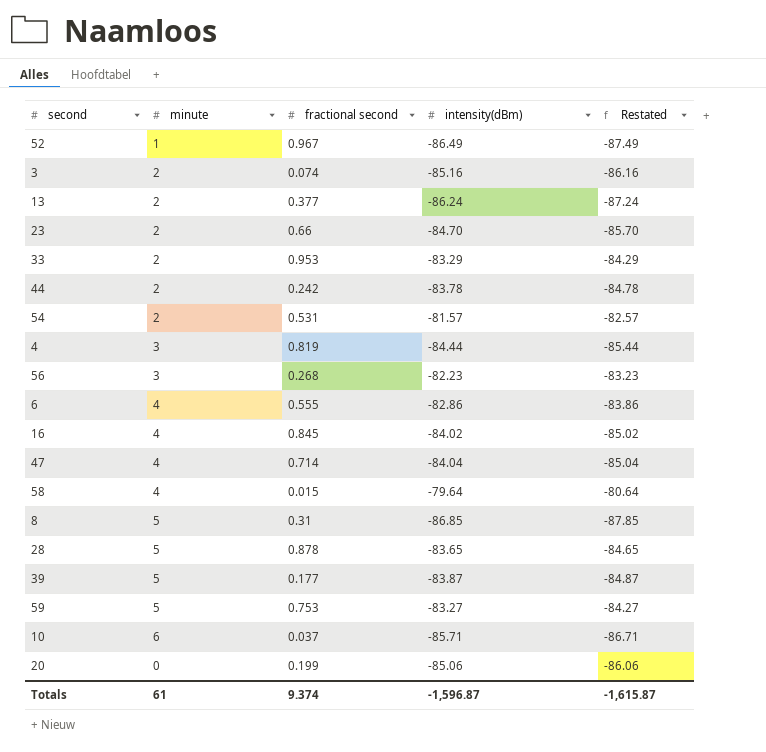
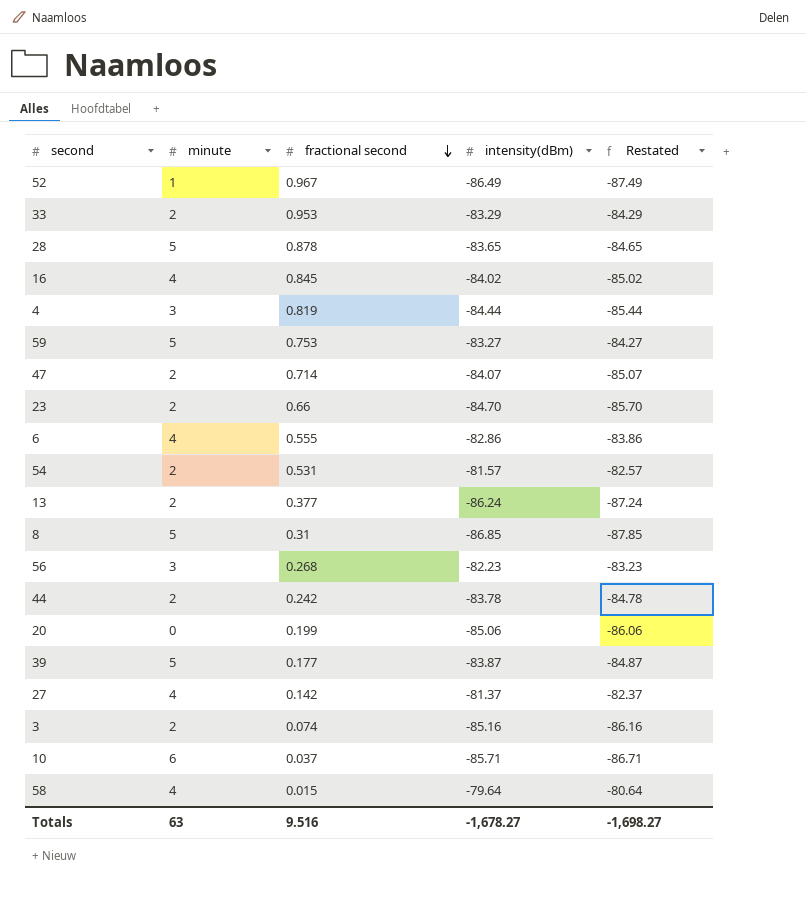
row order: none -> fractional second descending
47 | minute: 4 -> 2
47 | intensity(dBm): -84.04 -> -84.07
47 | Restated: -85.04 -> -85.07
row 27: none -> 4 | 0.142 | -81.37 | -82.37
Totals | minute: 61 -> 63
Totals | fractional second: 9.374 -> 9.516
Totals | intensity(dBm): -1,596.87 -> -1,678.27
Totals | Restated: -1,615.87 -> -1,698.27

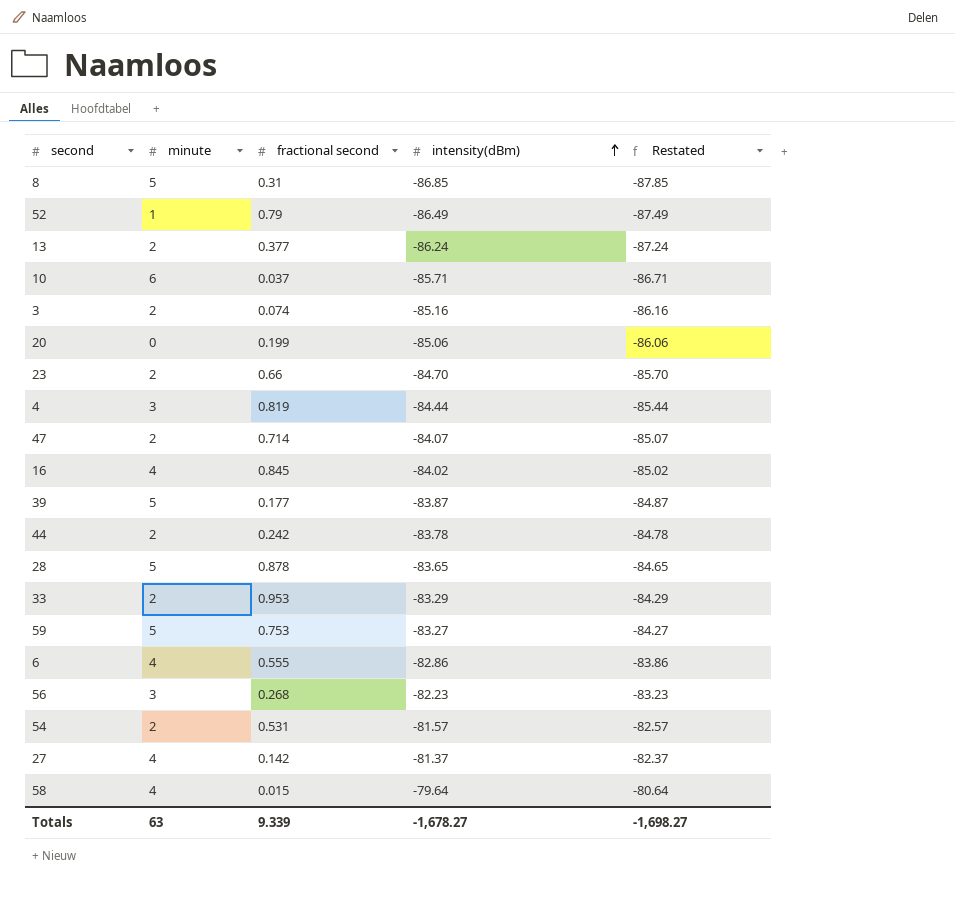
row order: fractional second descending -> intensity(dBm) ascending
52 | fractional second: 0.967 -> 0.79
Totals | fractional second: 9.516 -> 9.339

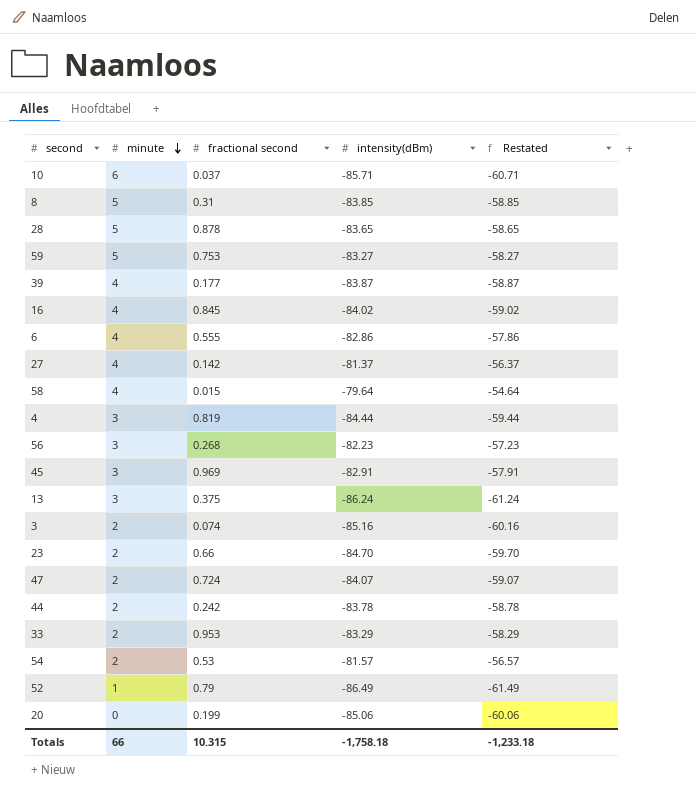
row order: intensity(dBm) ascending -> minute descending
column Restated | formula: [intensity(dBm)] - 1 -> [intensity(dBm)] + 25
8 | intensity(dBm): -86.85 -> -83.85
39 | minute: 5 -> 4
row 45: none -> 3 | 0.969 | -82.91 | -57.91
13 | minute: 2 -> 3
13 | fractional second: 0.377 -> 0.375
47 | fractional second: 0.714 -> 0.724
54 | fractional second: 0.531 -> 0.53
Totals | minute: 63 -> 66
Totals | fractional second: 9.339 -> 10.315
Totals | intensity(dBm): -1,678.27 -> -1,758.18
Totals | Restated: -1,698.27 -> -1,233.18

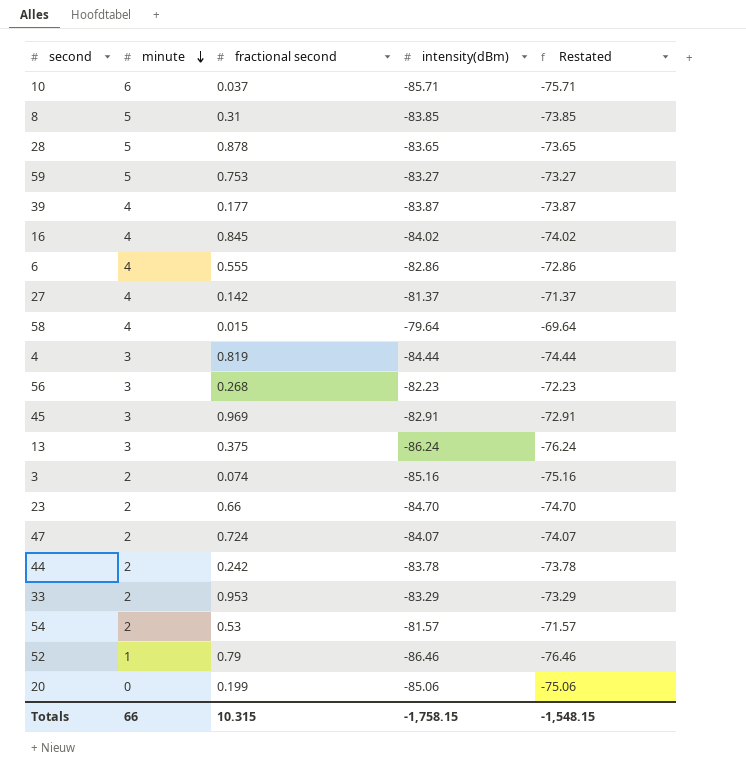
column Restated | formula: [intensity(dBm)] + 25 -> [intensity(dBm)] + 10
52 | intensity(dBm): -86.49 -> -86.46
Totals | intensity(dBm): -1,758.18 -> -1,758.15
Totals | Restated: -1,233.18 -> -1,548.15

